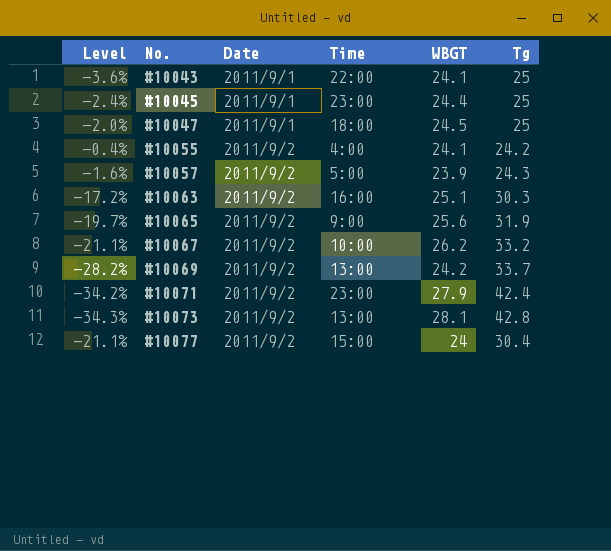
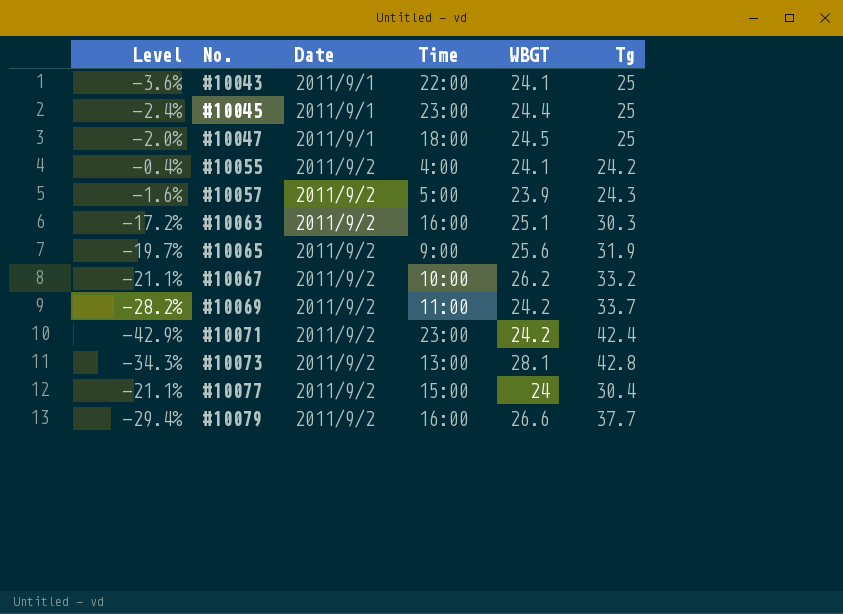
#10069 | Time: 13:00 -> 11:00
#10071 | Level: -34.2% -> -42.9%
#10071 | WBGT: 27.9 -> 24.2
row #10079: none -> -29.4% | 2011/9/2 | 16:00 | 26.6 | 37.7

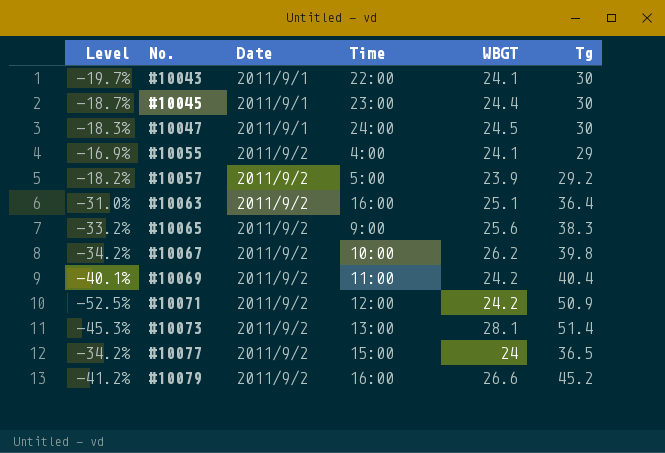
#10043 | Level: -3.6% -> -19.7%
#10043 | Tg: 25 -> 30
#10045 | Level: -2.4% -> -18.7%
#10045 | Tg: 25 -> 30
#10047 | Level: -2.0% -> -18.3%
#10047 | Time: 18:00 -> 24:00
#10047 | Tg: 25 -> 30
#10055 | Level: -0.4% -> -16.9%
#10055 | Tg: 24.2 -> 29
#10057 | Level: -1.6% -> -18.2%
#10057 | Tg: 24.3 -> 29.2
#10063 | Level: -17.2% -> -31.0%
#10063 | Tg: 30.3 -> 36.4
#10065 | Level: -19.7% -> -33.2%
#10065 | Tg: 31.9 -> 38.3
#10067 | Level: -21.1% -> -34.2%
#10067 | Tg: 33.2 -> 39.8
#10069 | Level: -28.2% -> -40.1%
#10069 | Tg: 33.7 -> 40.4
#10071 | Level: -42.9% -> -52.5%
#10071 | Time: 23:00 -> 12:00
#10071 | Tg: 42.4 -> 50.9
#10073 | Level: -34.3% -> -45.3%
#10073 | Tg: 42.8 -> 51.4
#10077 | Level: -21.1% -> -34.2%
#10077 | Tg: 30.4 -> 36.5
#10079 | Level: -29.4% -> -41.2%
#10079 | Tg: 37.7 -> 45.2

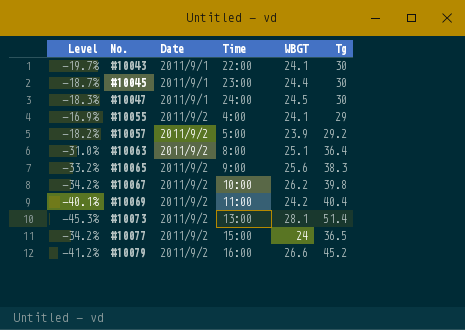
row #10071: -52.5% | 2011/9/2 | 12:00 | 24.2 | 50.9 -> none
#10063 | Time: 16:00 -> 8:00

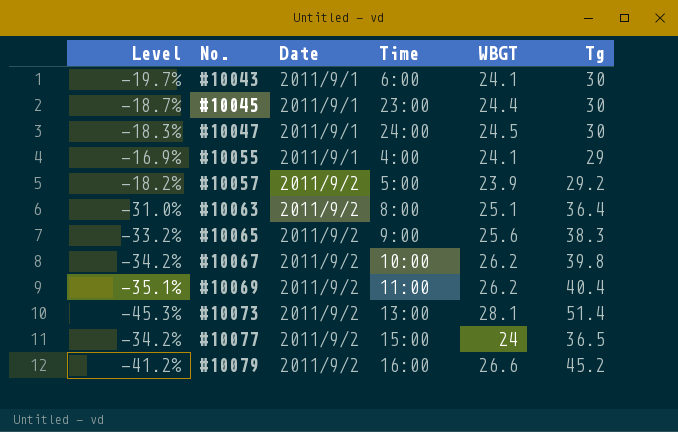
#10043 | Time: 22:00 -> 6:00
#10055 | Date: 2011/9/2 -> 2011/9/1
#10069 | Level: -40.1% -> -35.1%
#10069 | WBGT: 24.2 -> 26.2

